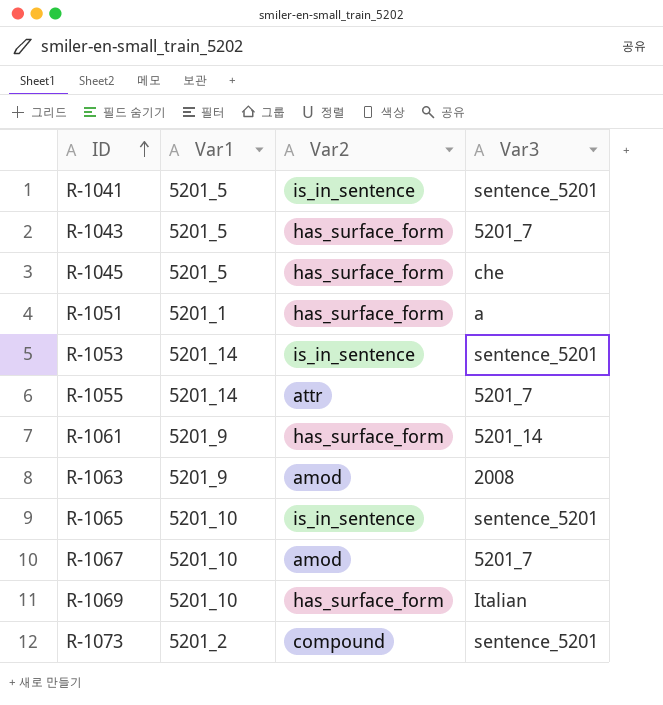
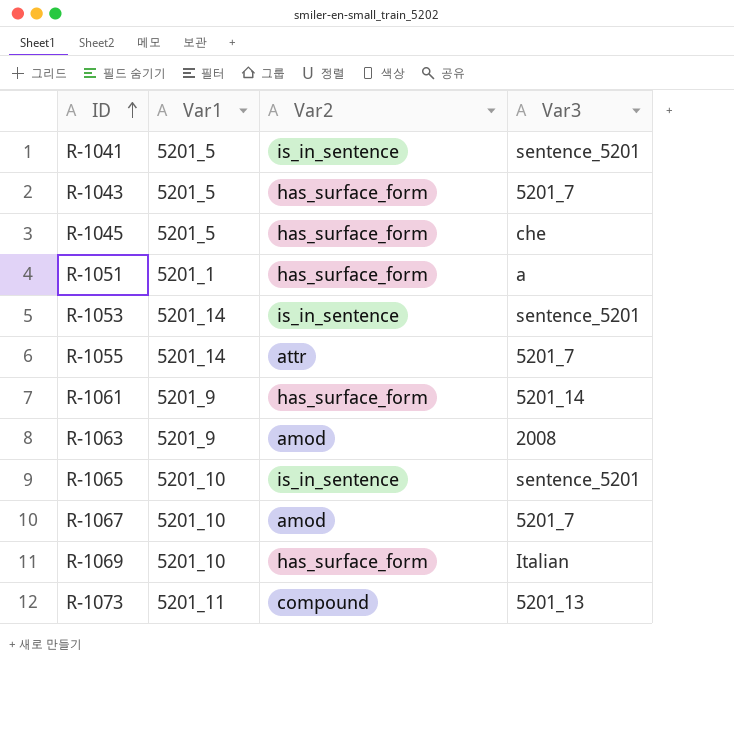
R-1073 | Var1: 5201_2 -> 5201_11
R-1073 | Var3: sentence_5201 -> 5201_13

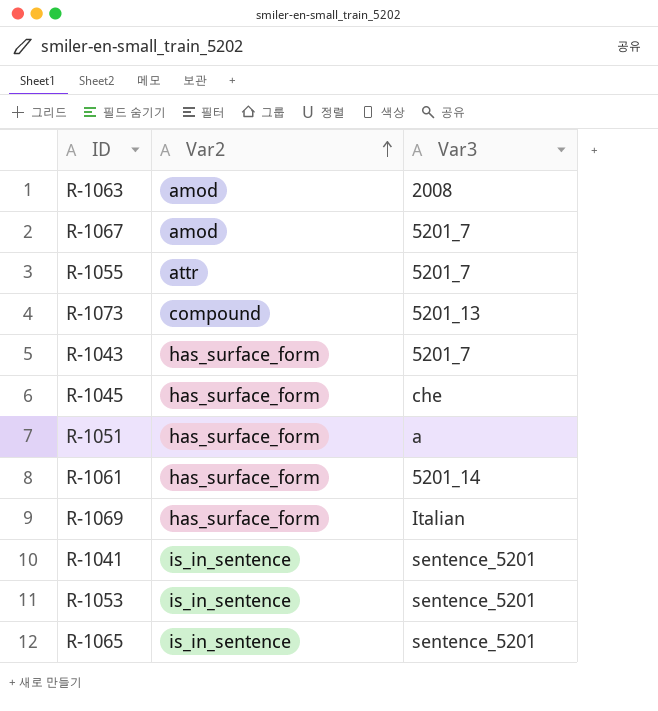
row order: ID ascending -> Var2 ascending
column Var1 | position: 2 -> none

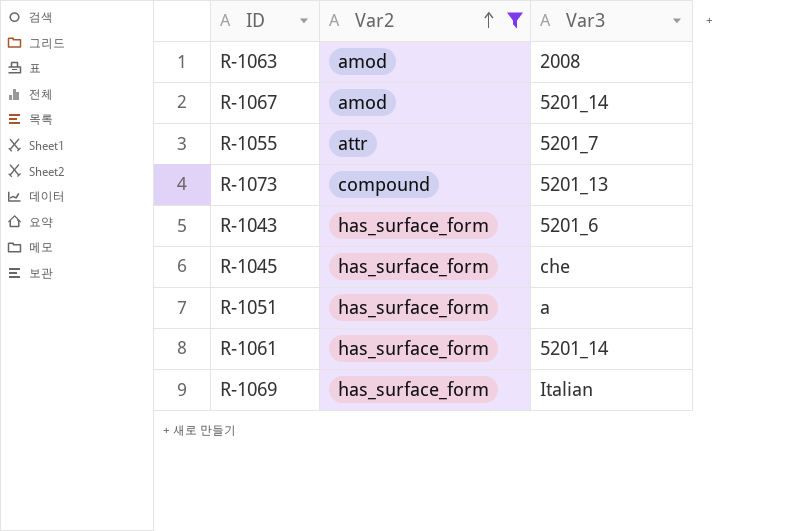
filter: none -> Var2 != is_in_sentence
R-1067 | Var3: 5201_7 -> 5201_14
R-1043 | Var3: 5201_7 -> 5201_6

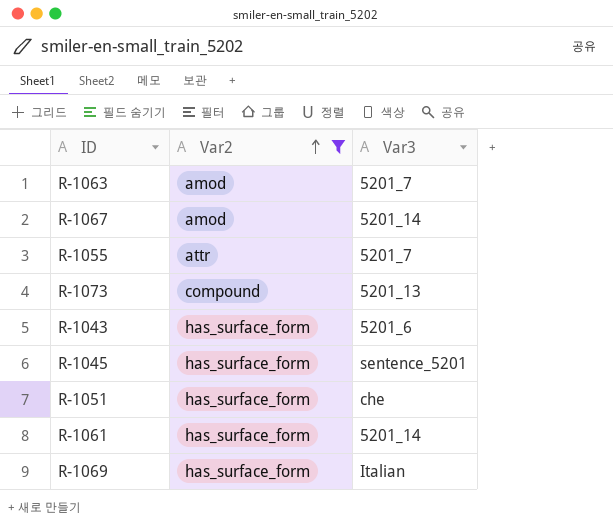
R-1063 | Var3: 2008 -> 5201_7
R-1045 | Var3: che -> sentence_5201
R-1051 | Var3: a -> che

